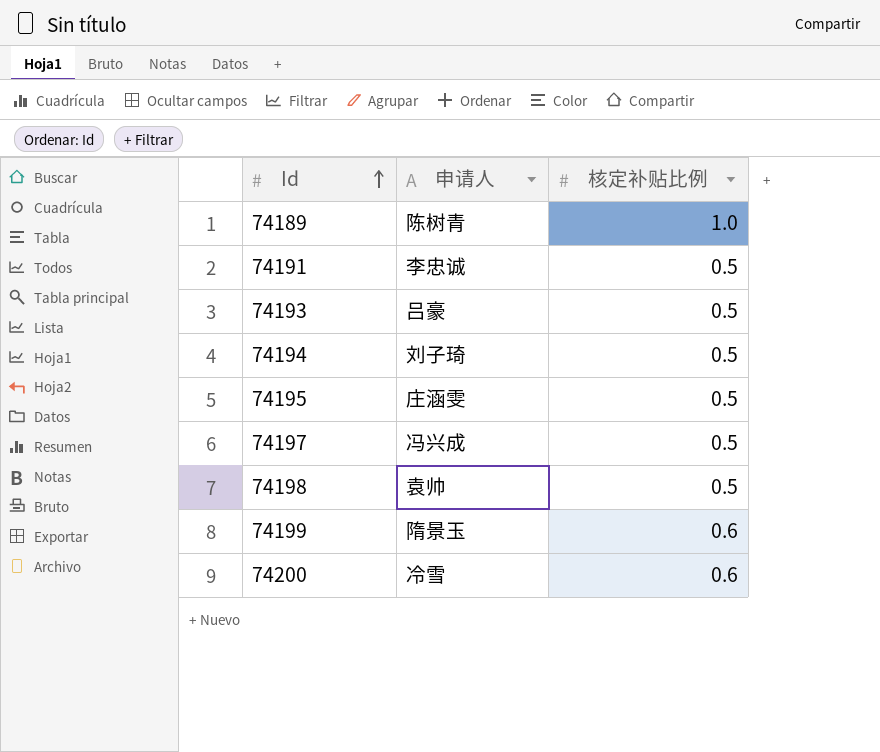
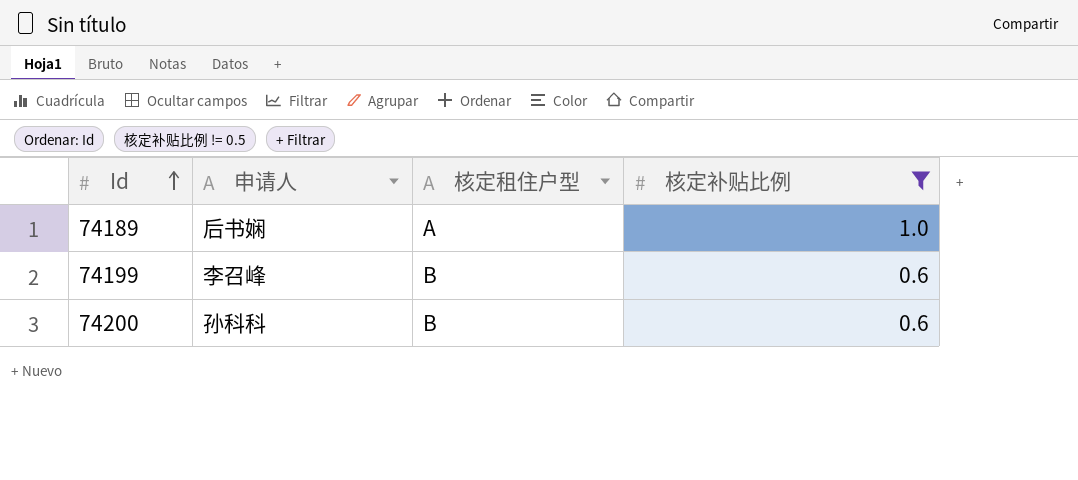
filter: none -> 核定补贴比例 != 0.5
column 核定租住户型 | position: none -> 3
74189 | 申请人: 陈树青 -> 后书娴
74199 | 申请人: 隋景玉 -> 李召峰
74200 | 申请人: 冷雪 -> 孙科科

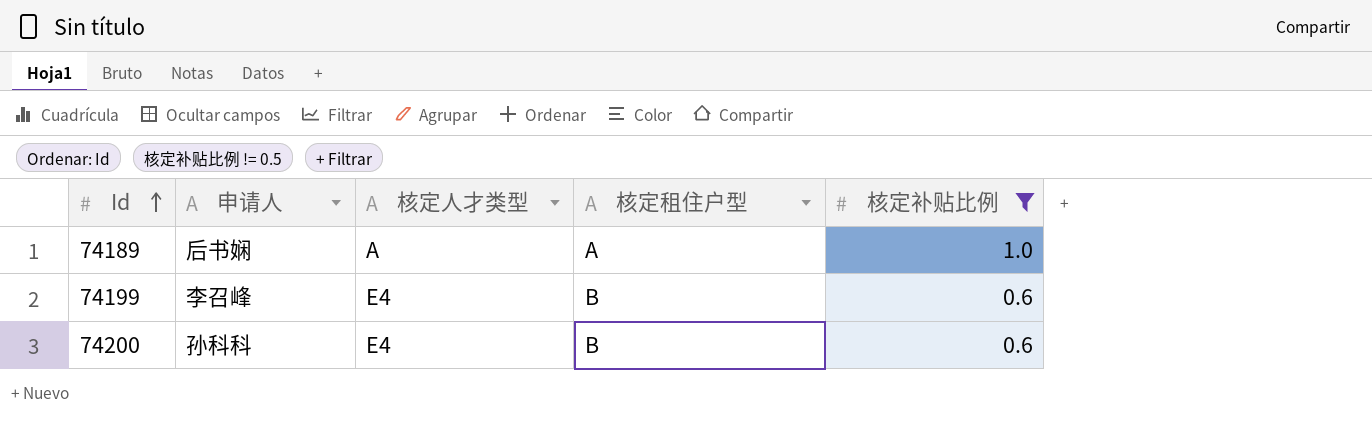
column 核定人才类型 | position: none -> 3

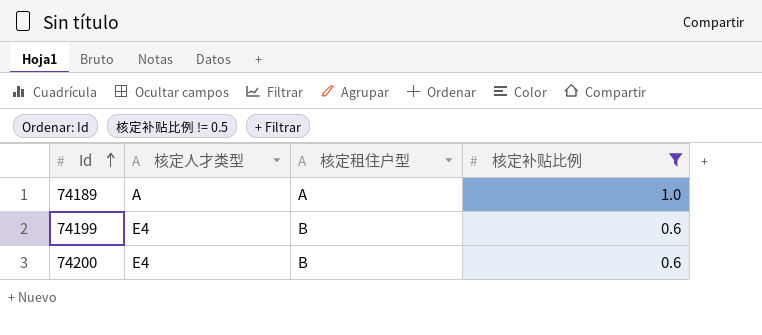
column 申请人 | position: 2 -> none

